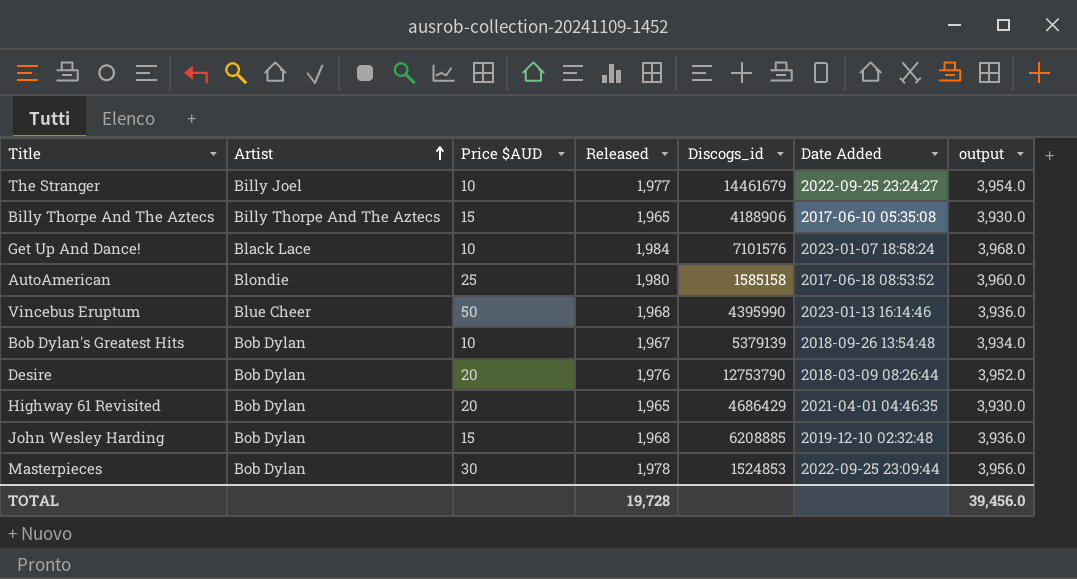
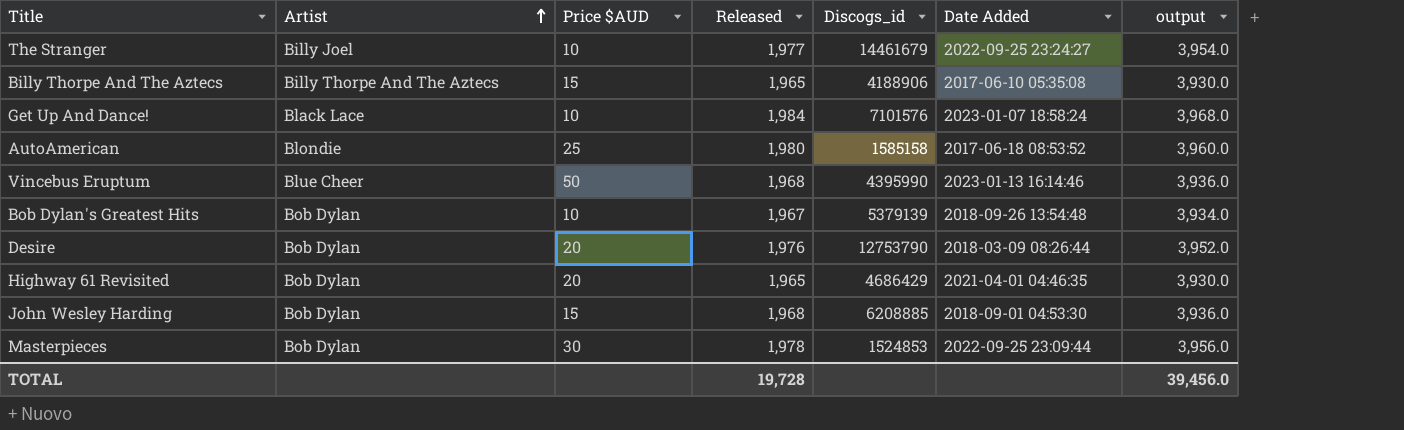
John Wesley Harding | Date Added: 2019-12-10 02:32:48 -> 2018-09-01 04:53:30

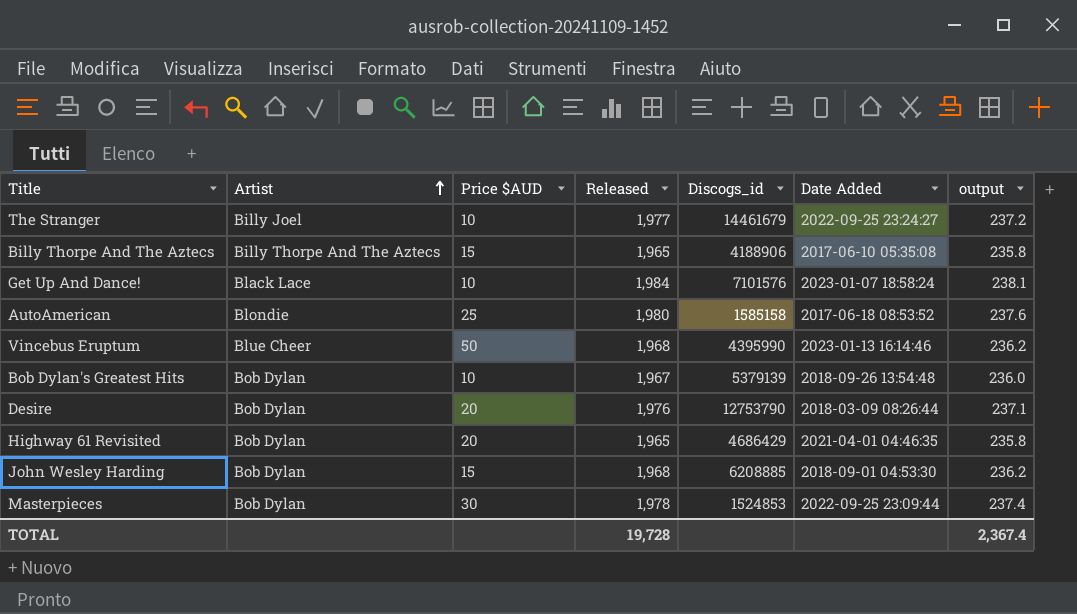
column output | formula: [Released] * 2 -> [Released] * 0.12
TOTAL | output: 39,456.0 -> 2,367.4

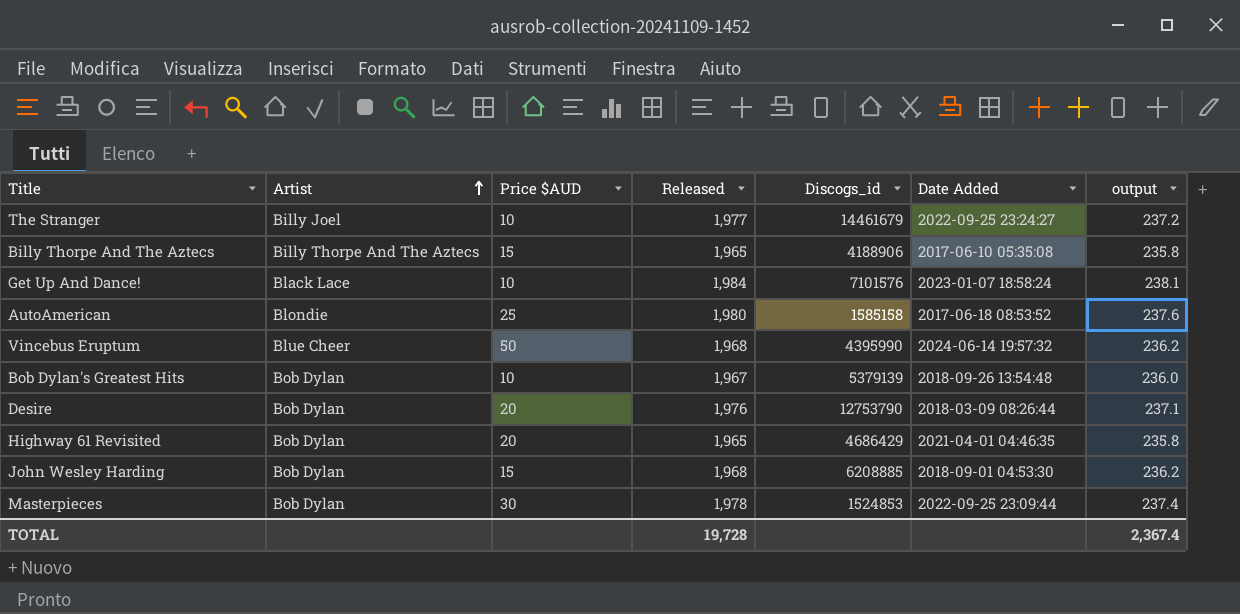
Vincebus Eruptum | Date Added: 2023-01-13 16:14:46 -> 2024-06-14 19:57:32

